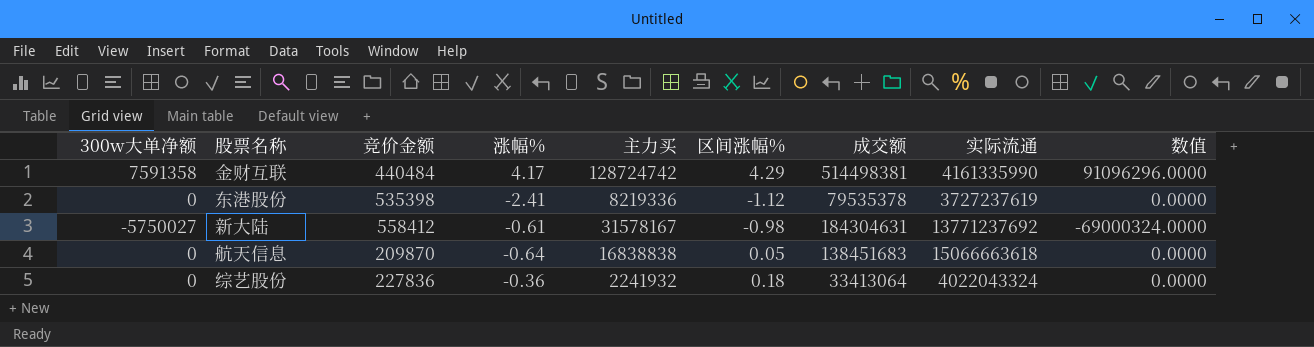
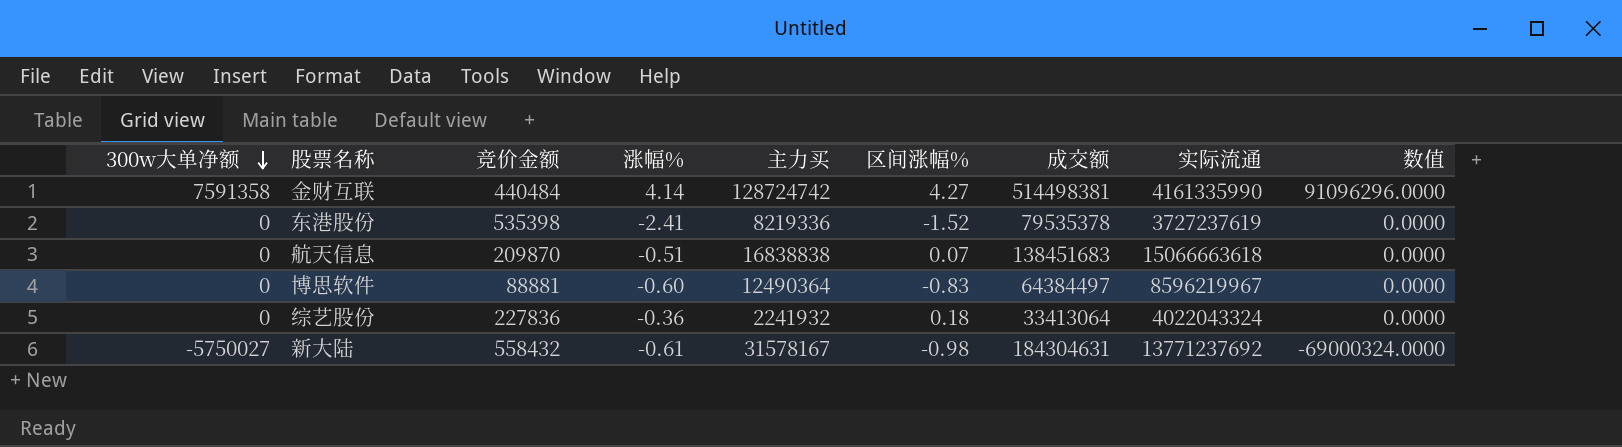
row order: none -> 300w大单净额 descending
金财互联 | 涨幅%: 4.17 -> 4.14
金财互联 | 区间涨幅%: 4.29 -> 4.27
东港股份 | 区间涨幅%: -1.12 -> -1.52
航天信息 | 涨幅%: -0.64 -> -0.51
航天信息 | 区间涨幅%: 0.05 -> 0.07
row 博思软件: none -> 0 | 88881 | -0.60 | 12490364 | -0.83 | 64384497 | 8596219967 | 0.0000
新大陆 | 竞价金额: 558412 -> 558432

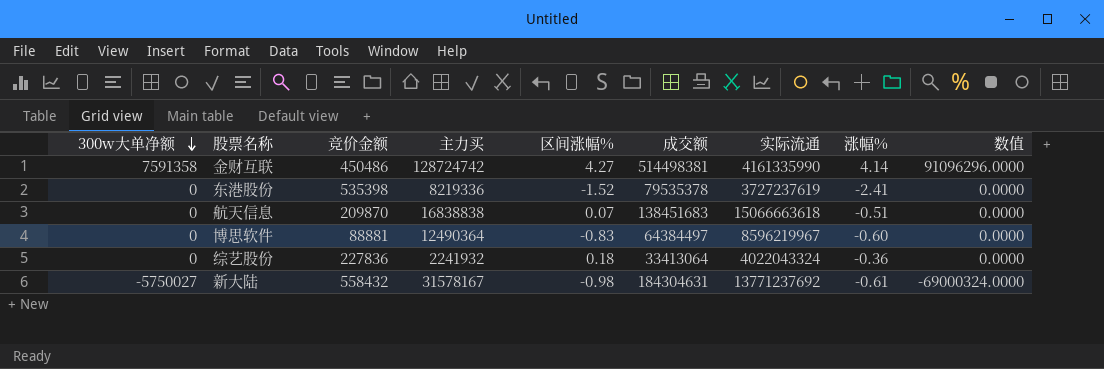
column 涨幅% | position: 4 -> 8
金财互联 | 竞价金额: 440484 -> 450486

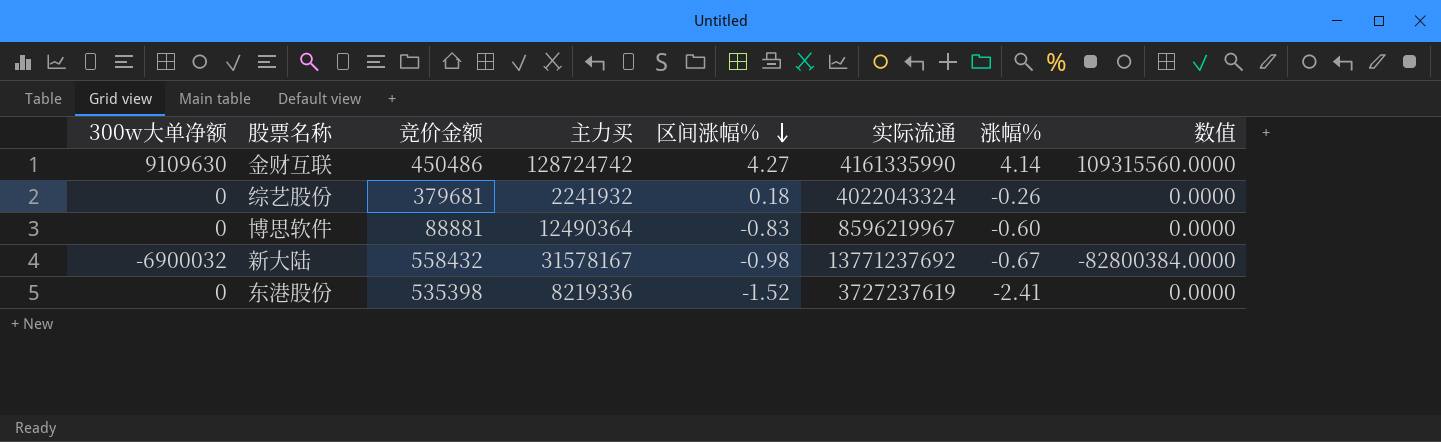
row order: 300w大单净额 descending -> 区间涨幅% descending
column 成交额 | position: 6 -> none
row 航天信息: 0 | 209870 | 16838838 | 0.07 | 138451683 | 15066663618 | -0.51 | 0.0000 -> none
金财互联 | 300w大单净额: 7591358 -> 9109630
金财互联 | 数值: 91096296.0000 -> 109315560.0000
综艺股份 | 竞价金额: 227836 -> 379681
综艺股份 | 涨幅%: -0.36 -> -0.26
新大陆 | 300w大单净额: -5750027 -> -6900032
新大陆 | 涨幅%: -0.61 -> -0.67
新大陆 | 数值: -69000324.0000 -> -82800384.0000

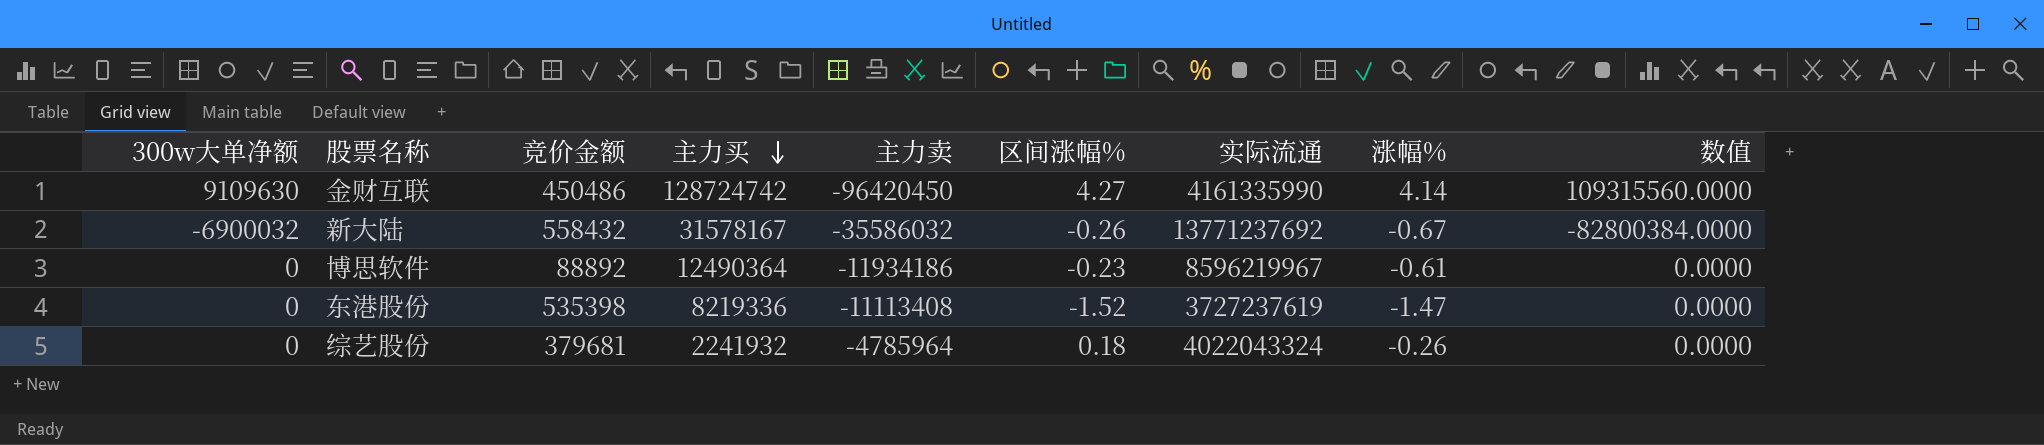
row order: 区间涨幅% descending -> 主力买 descending
column 主力卖 | position: none -> 5
新大陆 | 区间涨幅%: -0.98 -> -0.26
博思软件 | 竞价金额: 88881 -> 88892
博思软件 | 区间涨幅%: -0.83 -> -0.23
博思软件 | 涨幅%: -0.60 -> -0.61
东港股份 | 涨幅%: -2.41 -> -1.47

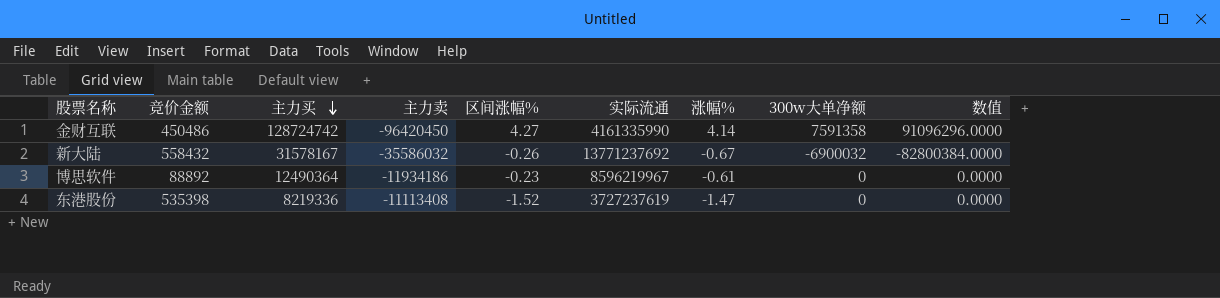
column 300w大单净额 | position: 1 -> 8
row 综艺股份: 0 | 379681 | 2241932 | -4785964 | 0.18 | 4022043324 | -0.26 | 0.0000 -> none
金财互联 | 300w大单净额: 9109630 -> 7591358
金财互联 | 数值: 109315560.0000 -> 91096296.0000

